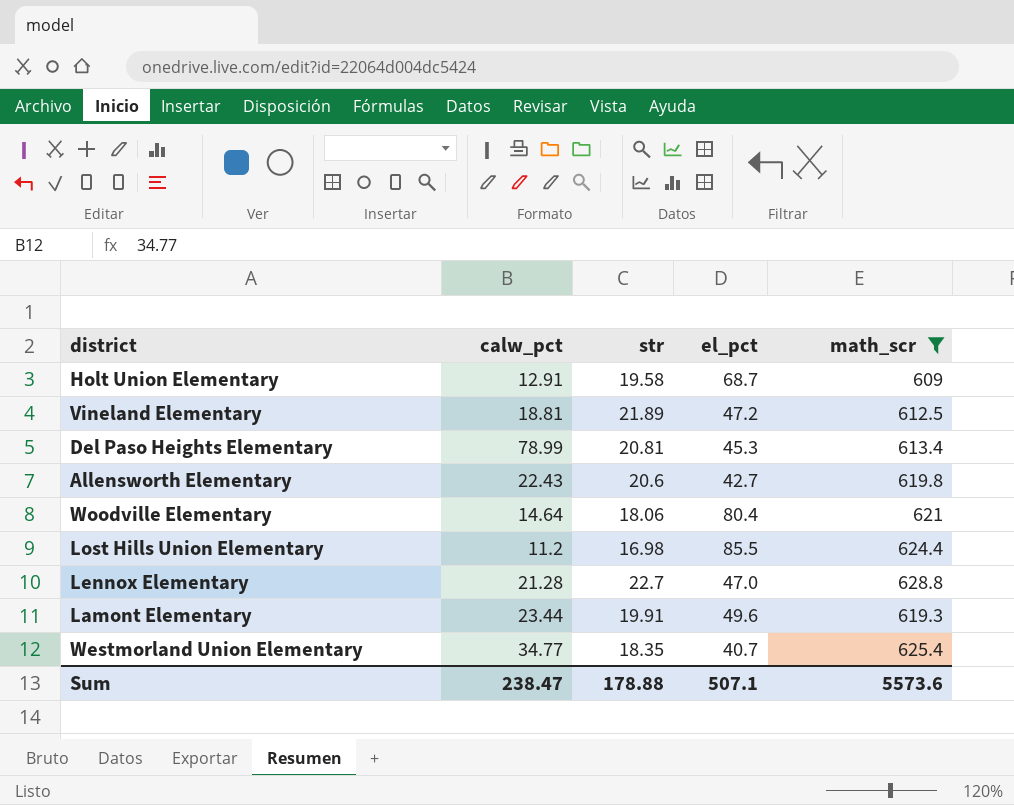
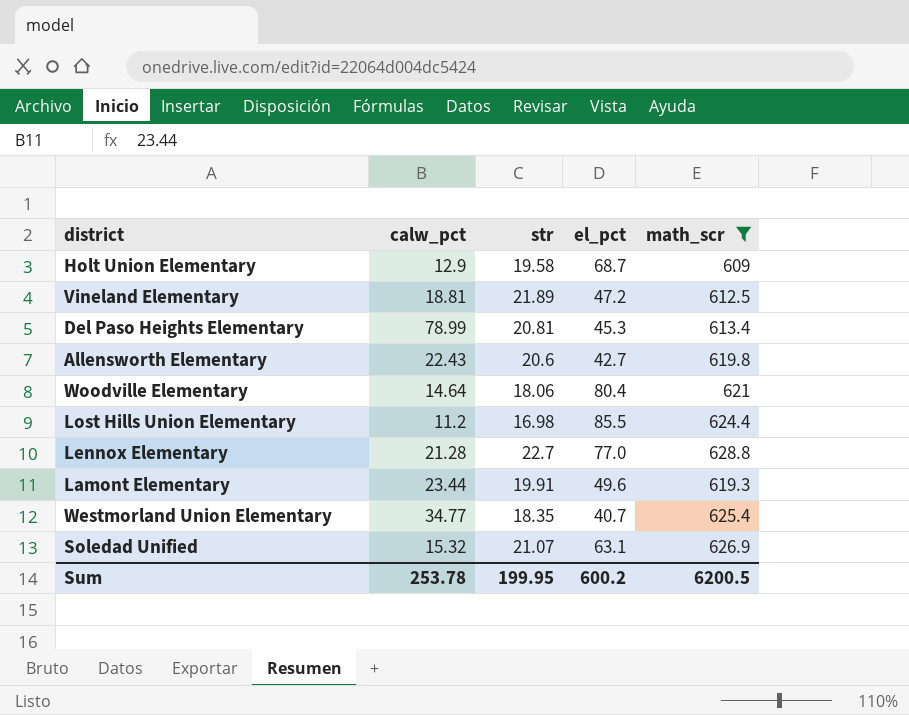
Holt Union Elementary | calw_pct: 12.91 -> 12.9
Lennox Elementary | el_pct: 47.0 -> 77.0
row Soledad Unified: none -> 15.32 | 21.07 | 63.1 | 626.9
Sum | calw_pct: 238.47 -> 253.78
Sum | str: 178.88 -> 199.95
Sum | el_pct: 507.1 -> 600.2
Sum | math_scr: 5573.6 -> 6200.5

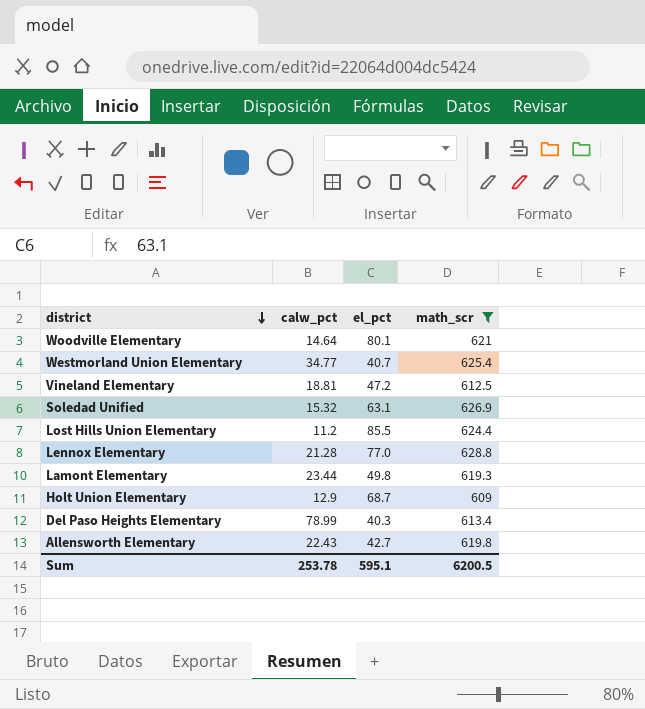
row order: none -> district descending
column str | position: 3 -> none
Woodville Elementary | el_pct: 80.4 -> 80.1
Lamont Elementary | el_pct: 49.6 -> 49.8
Del Paso Heights Elementary | el_pct: 45.3 -> 40.3
Sum | el_pct: 600.2 -> 595.1

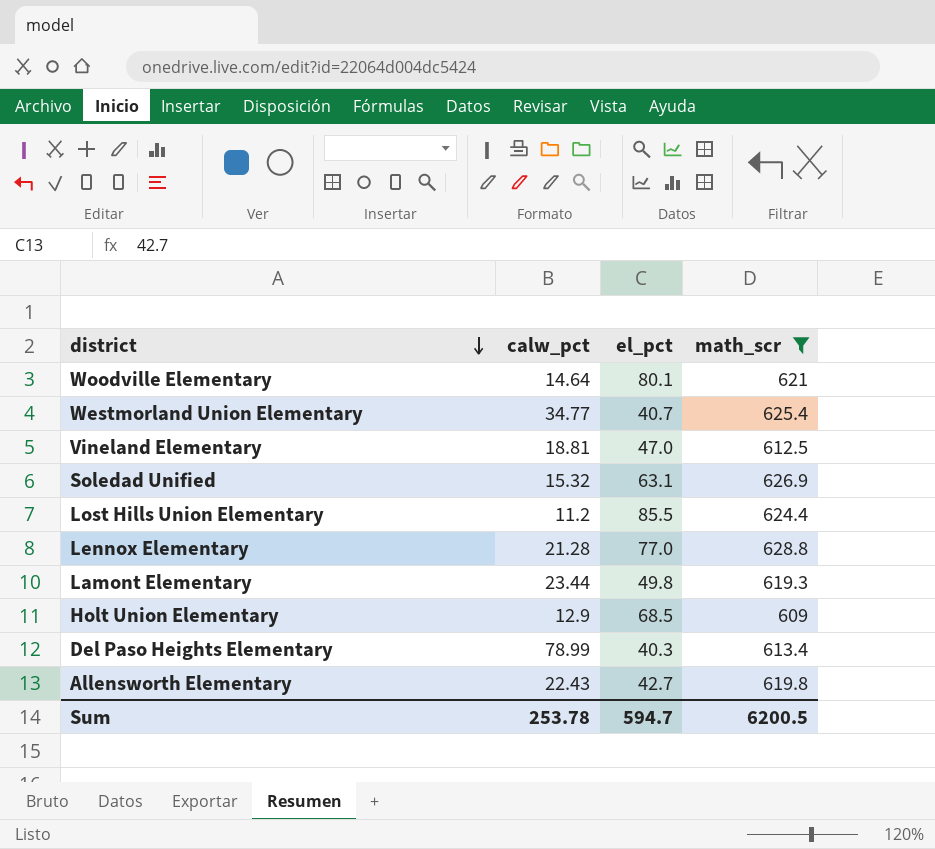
Vineland Elementary | el_pct: 47.2 -> 47.0
Holt Union Elementary | el_pct: 68.7 -> 68.5
Sum | el_pct: 595.1 -> 594.7

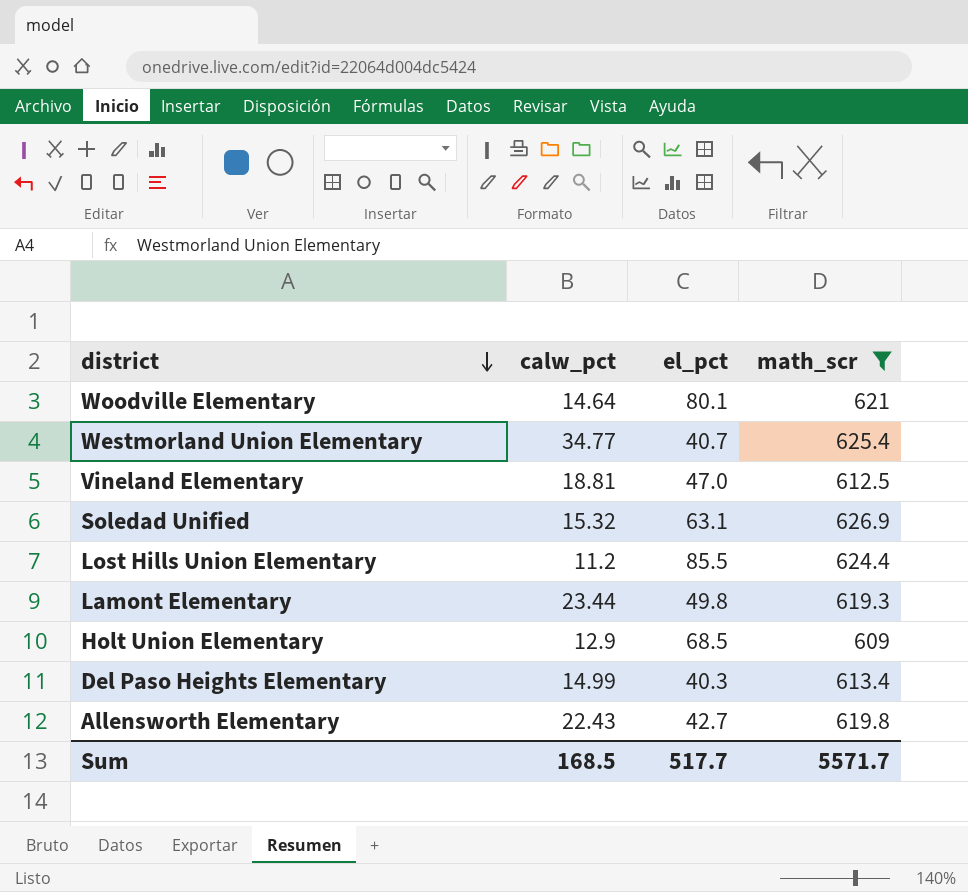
row Lennox Elementary: 21.28 | 77.0 | 628.8 -> none
Del Paso Heights Elementary | calw_pct: 78.99 -> 14.99
Sum | calw_pct: 253.78 -> 168.5
Sum | el_pct: 594.7 -> 517.7
Sum | math_scr: 6200.5 -> 5571.7

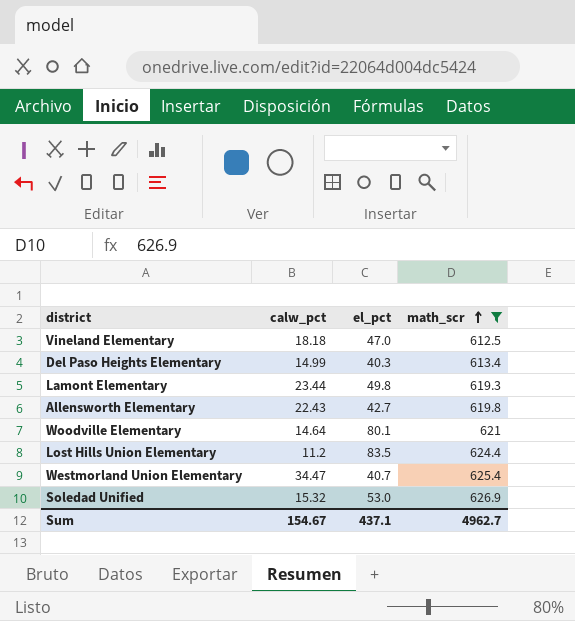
row order: district descending -> math_scr ascending
row Holt Union Elementary: 12.9 | 68.5 | 609 -> none
Vineland Elementary | calw_pct: 18.81 -> 18.18
Lost Hills Union Elementary | el_pct: 85.5 -> 83.5
Westmorland Union Elementary | calw_pct: 34.77 -> 34.47
Soledad Unified | el_pct: 63.1 -> 53.0
Sum | calw_pct: 168.5 -> 154.67
Sum | el_pct: 517.7 -> 437.1
Sum | math_scr: 5571.7 -> 4962.7

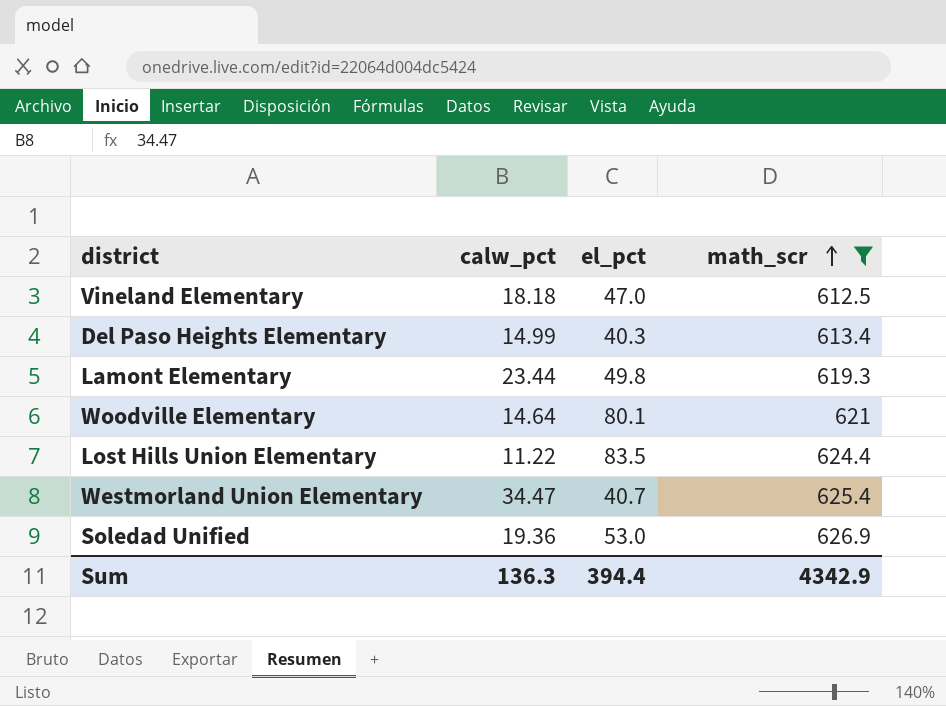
row Allensworth Elementary: 22.43 | 42.7 | 619.8 -> none
Lost Hills Union Elementary | calw_pct: 11.2 -> 11.22
Soledad Unified | calw_pct: 15.32 -> 19.36
Sum | calw_pct: 154.67 -> 136.3
Sum | el_pct: 437.1 -> 394.4
Sum | math_scr: 4962.7 -> 4342.9

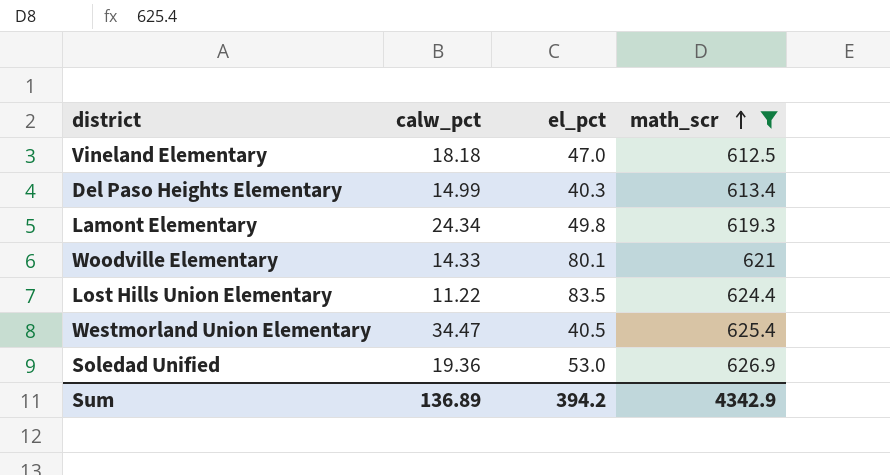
Lamont Elementary | calw_pct: 23.44 -> 24.34
Woodville Elementary | calw_pct: 14.64 -> 14.33
Westmorland Union Elementary | el_pct: 40.7 -> 40.5
Sum | calw_pct: 136.3 -> 136.89
Sum | el_pct: 394.4 -> 394.2

